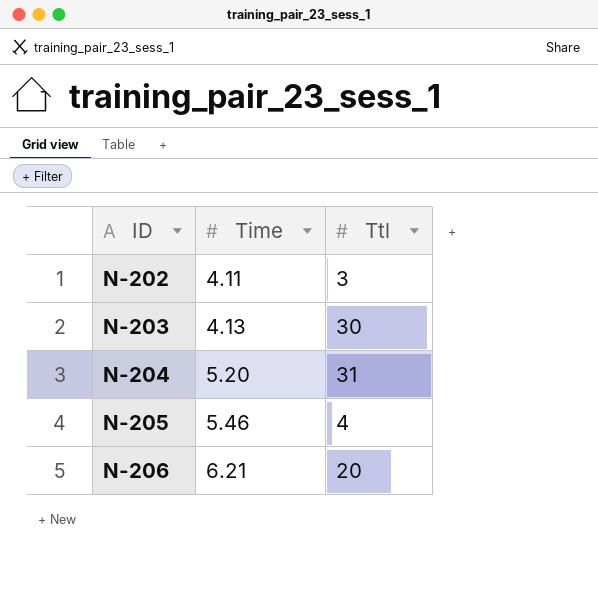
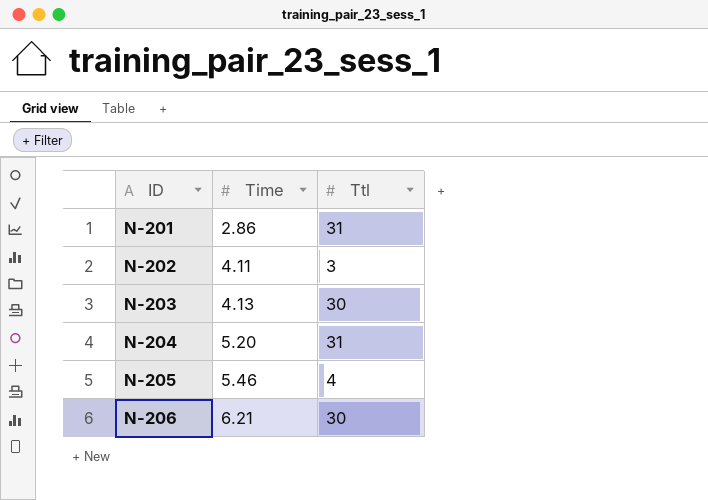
row N-201: none -> 2.86 | 31
N-206 | Ttl: 20 -> 30

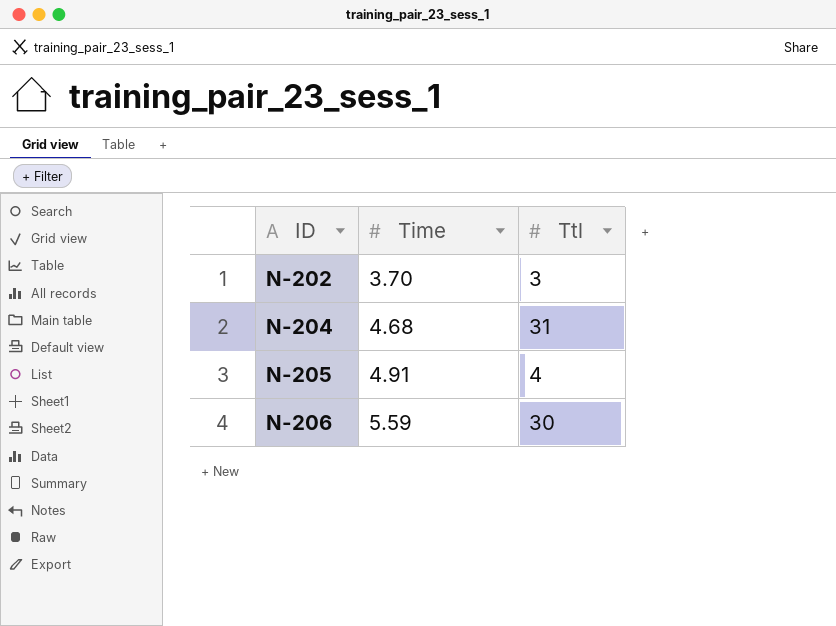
row N-201: 2.86 | 31 -> none
row N-203: 4.13 | 30 -> none
N-202 | Time: 4.11 -> 3.70
N-204 | Time: 5.20 -> 4.68
N-205 | Time: 5.46 -> 4.91
N-206 | Time: 6.21 -> 5.59

